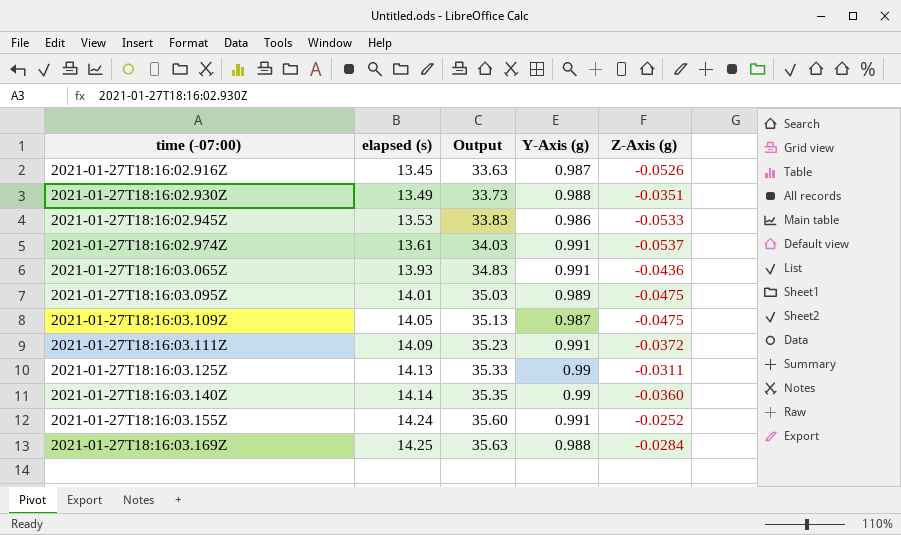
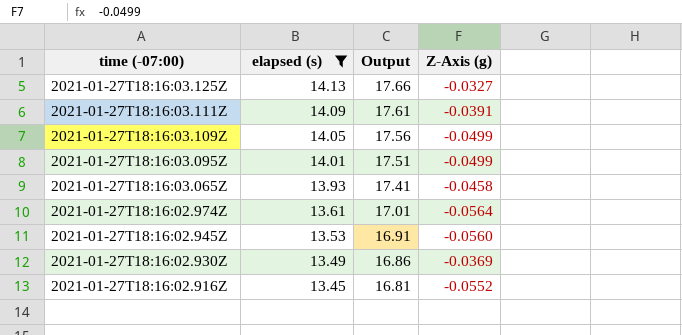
filter: none -> elapsed (s) <= 14.13
row order: time (-07:00) ascending -> time (-07:00) descending
column Y-Axis (g) | position: 4 -> none
column Output | formula: [elapsed (s)] * 2.5 -> [elapsed (s)] * 1.25
2021-01-27T18:16:03.125Z | Z-Axis (g): -0.0311 -> -0.0327
2021-01-27T18:16:03.111Z | Z-Axis (g): -0.0372 -> -0.0391
2021-01-27T18:16:03.109Z | Z-Axis (g): -0.0475 -> -0.0499
2021-01-27T18:16:03.095Z | Z-Axis (g): -0.0475 -> -0.0499
2021-01-27T18:16:03.065Z | Z-Axis (g): -0.0436 -> -0.0458
2021-01-27T18:16:02.974Z | Z-Axis (g): -0.0537 -> -0.0564
2021-01-27T18:16:02.945Z | Z-Axis (g): -0.0533 -> -0.0560
2021-01-27T18:16:02.930Z | Z-Axis (g): -0.0351 -> -0.0369
2021-01-27T18:16:02.916Z | Z-Axis (g): -0.0526 -> -0.0552

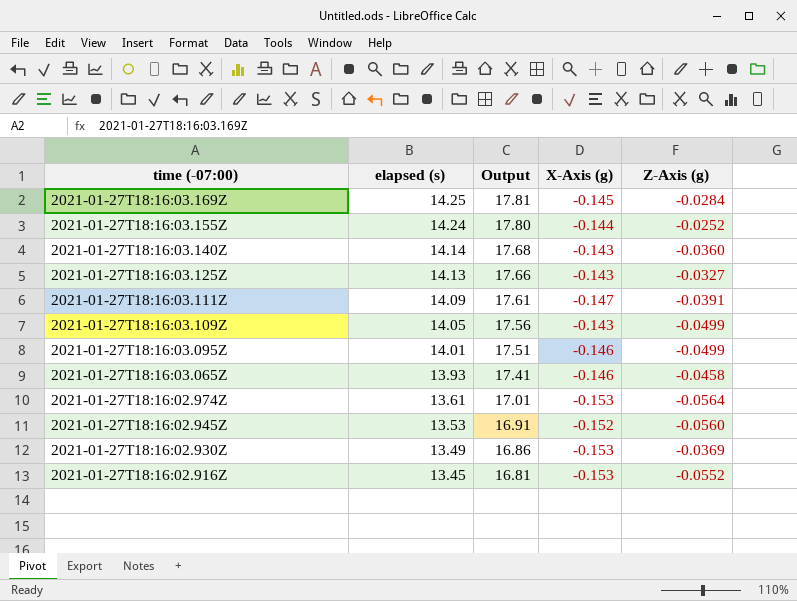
filter: elapsed (s) <= 14.13 -> none
column X-Axis (g) | position: none -> 4

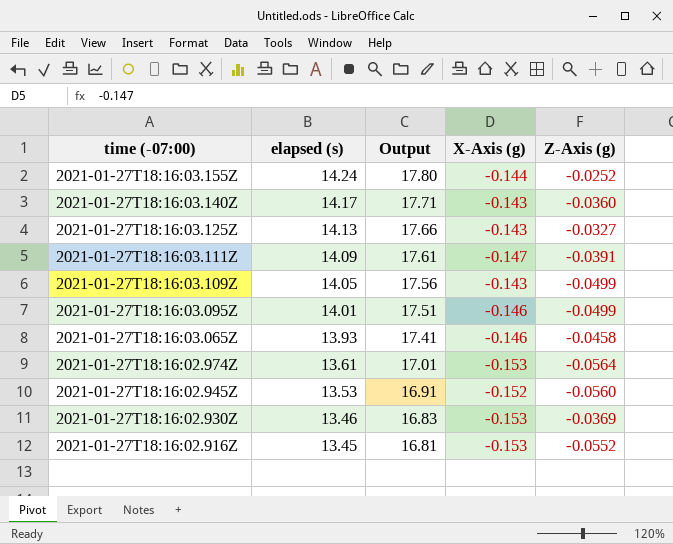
row 2021-01-27T18:16:03.169Z: 14.25 | 17.81 | -0.145 | -0.0284 -> none
2021-01-27T18:16:03.140Z | elapsed (s): 14.14 -> 14.17
2021-01-27T18:16:03.140Z | Output: 17.68 -> 17.71
2021-01-27T18:16:02.930Z | elapsed (s): 13.49 -> 13.46
2021-01-27T18:16:02.930Z | Output: 16.86 -> 16.83

